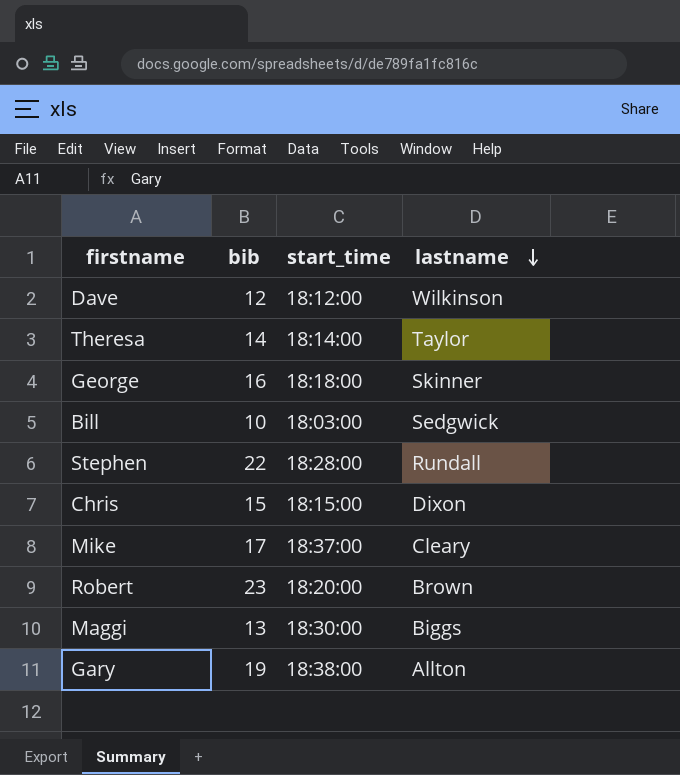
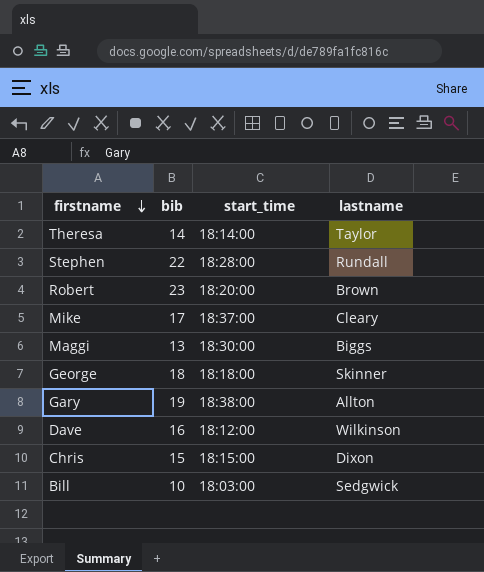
row order: lastname descending -> firstname descending
George | bib: 16 -> 18
Dave | bib: 12 -> 16

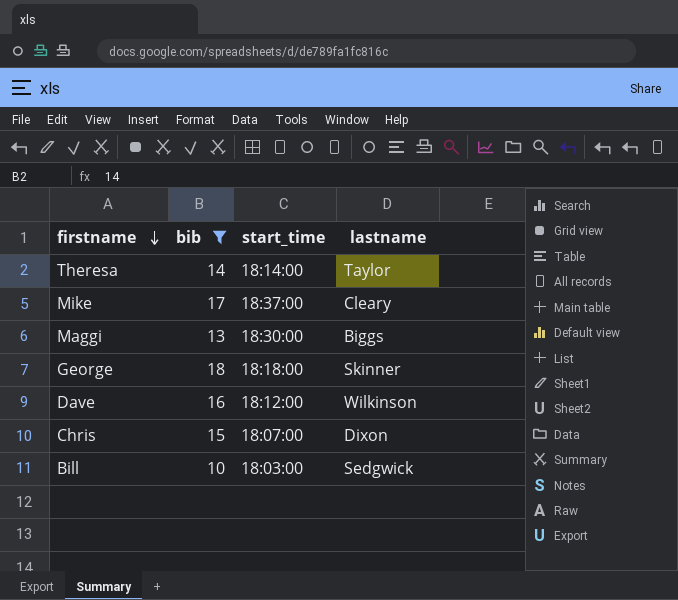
filter: none -> bib <= 18
Chris | start_time: 18:15:00 -> 18:07:00

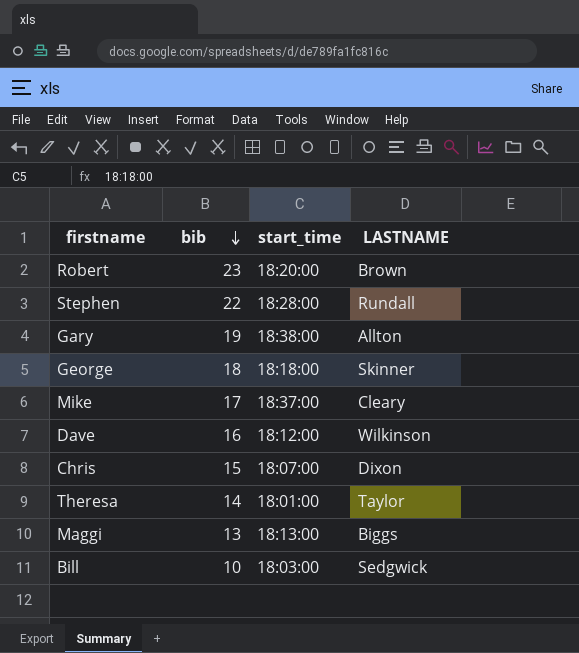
filter: bib <= 18 -> none
row order: firstname descending -> bib descending
column name: lastname -> LASTNAME
Theresa | start_time: 18:14:00 -> 18:01:00
Maggi | start_time: 18:30:00 -> 18:13:00

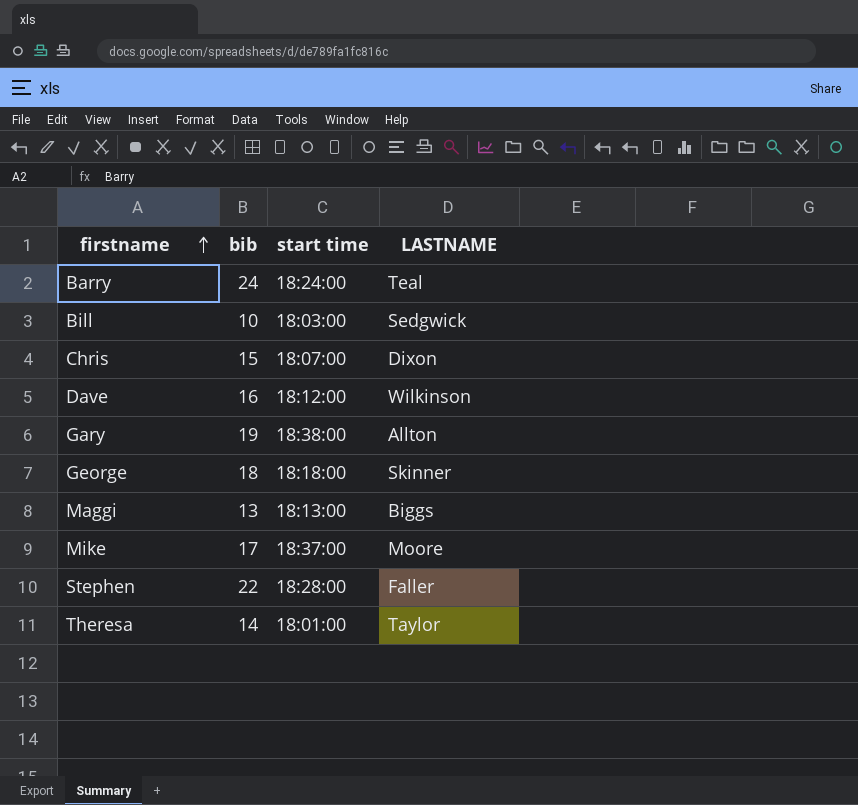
row order: bib descending -> firstname ascending
column name: start_time -> start time
row Robert: 23 | 18:20:00 | Brown -> none
row Barry: none -> 24 | 18:24:00 | Teal
Mike | LASTNAME: Cleary -> Moore
Stephen | LASTNAME: Rundall -> Faller

